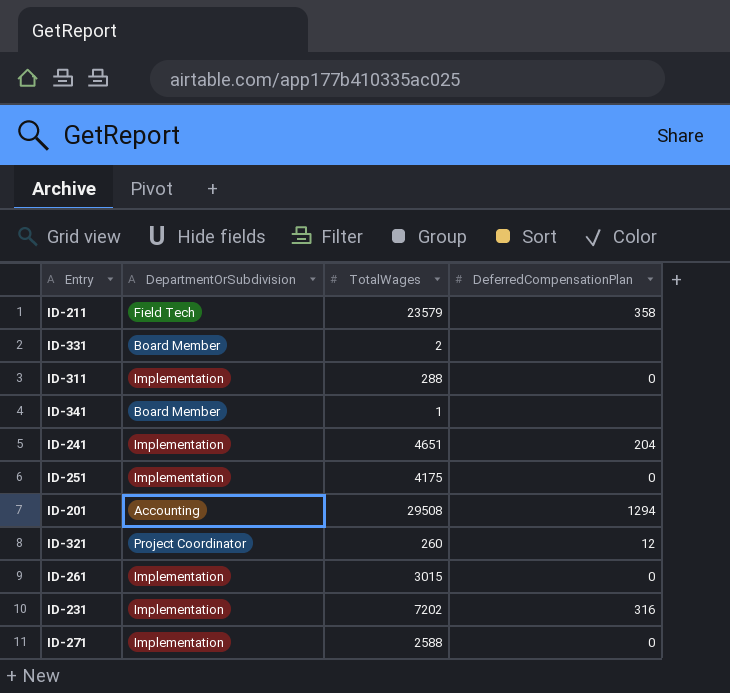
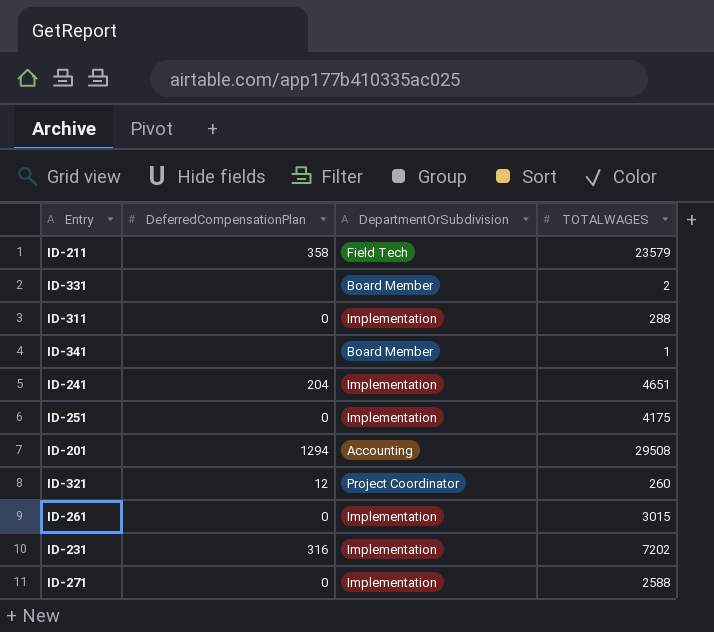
column DeferredCompensationPlan | position: 4 -> 2
column name: TotalWages -> TOTALWAGES

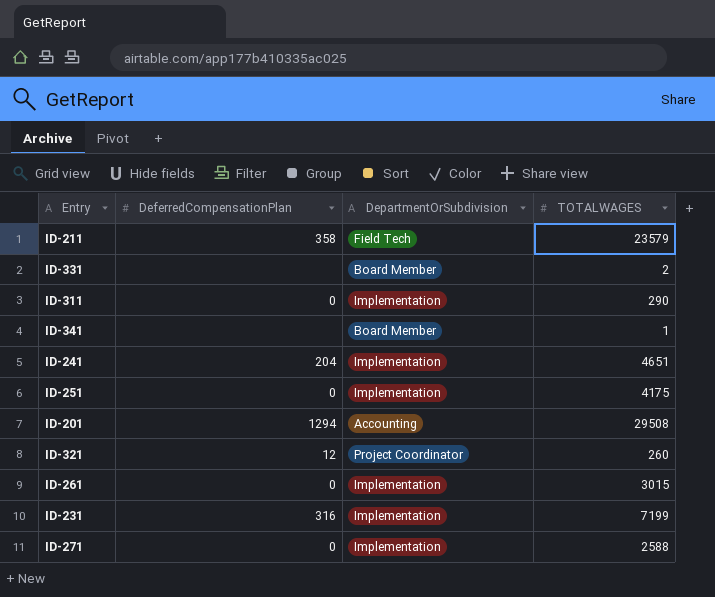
ID-311 | TOTALWAGES: 288 -> 290
ID-231 | TOTALWAGES: 7202 -> 7199

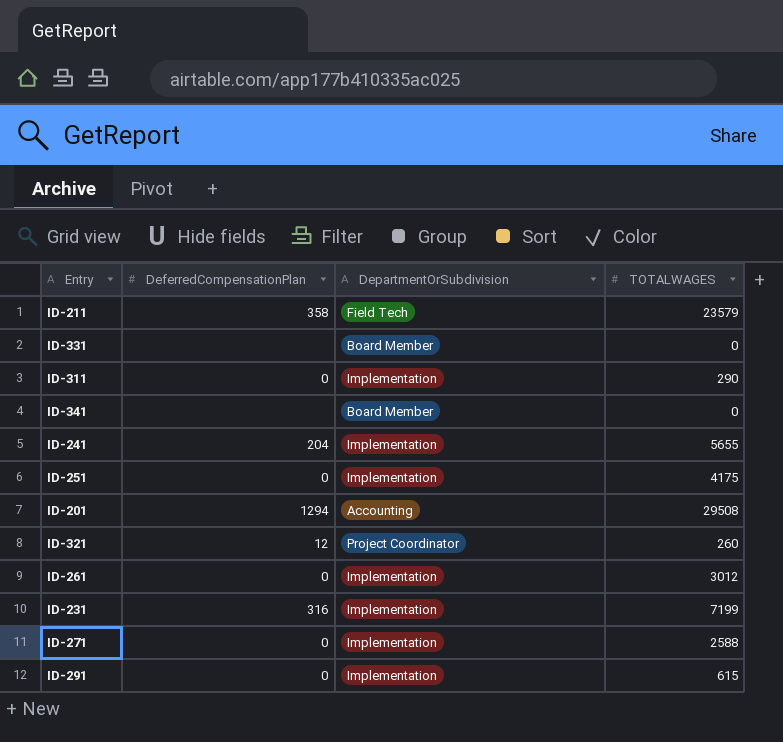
ID-331 | TOTALWAGES: 2 -> 0
ID-341 | TOTALWAGES: 1 -> 0
ID-241 | TOTALWAGES: 4651 -> 5655
ID-261 | TOTALWAGES: 3015 -> 3012
row ID-291: none -> 0 | Implementation | 615

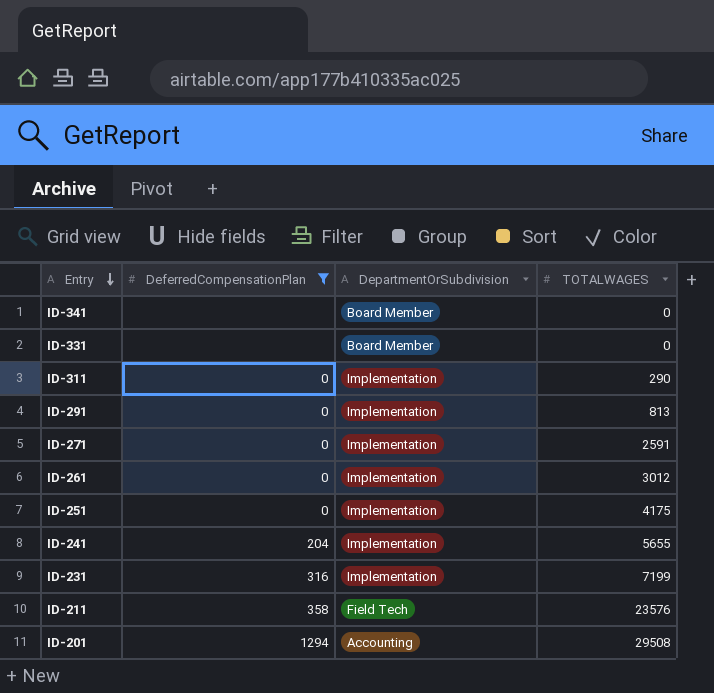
filter: none -> DeferredCompensationPlan != 12
row order: none -> Entry descending
ID-291 | TOTALWAGES: 615 -> 813
ID-271 | TOTALWAGES: 2588 -> 2591
ID-211 | TOTALWAGES: 23579 -> 23576

